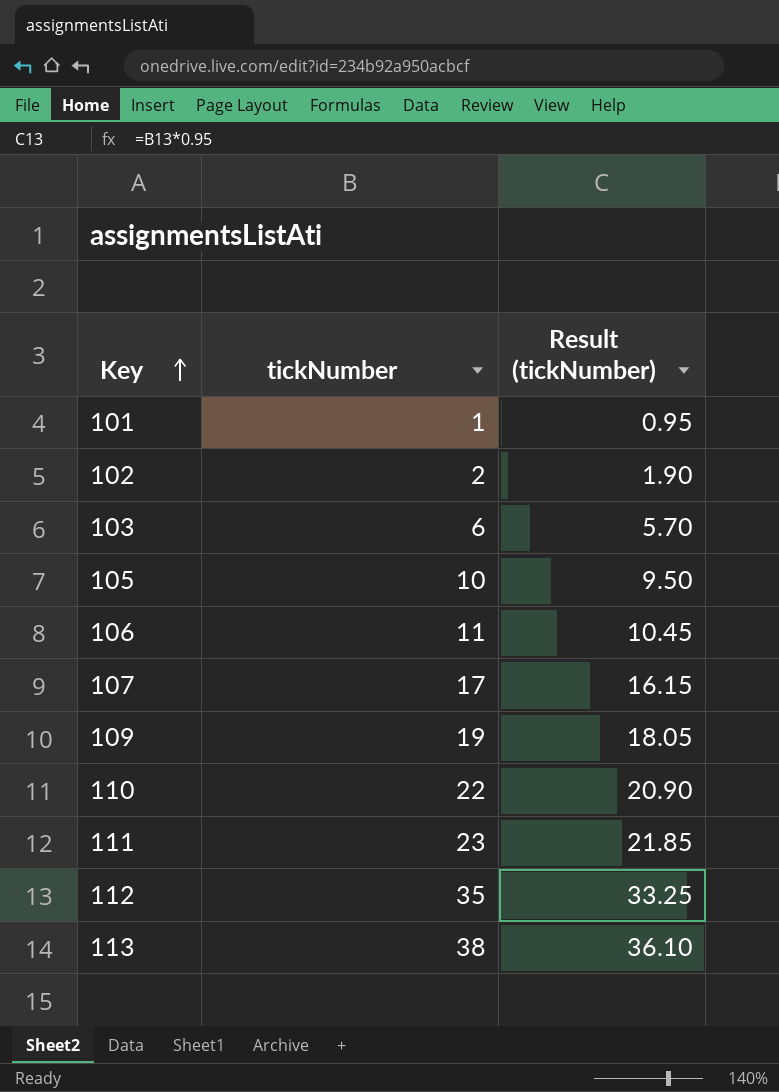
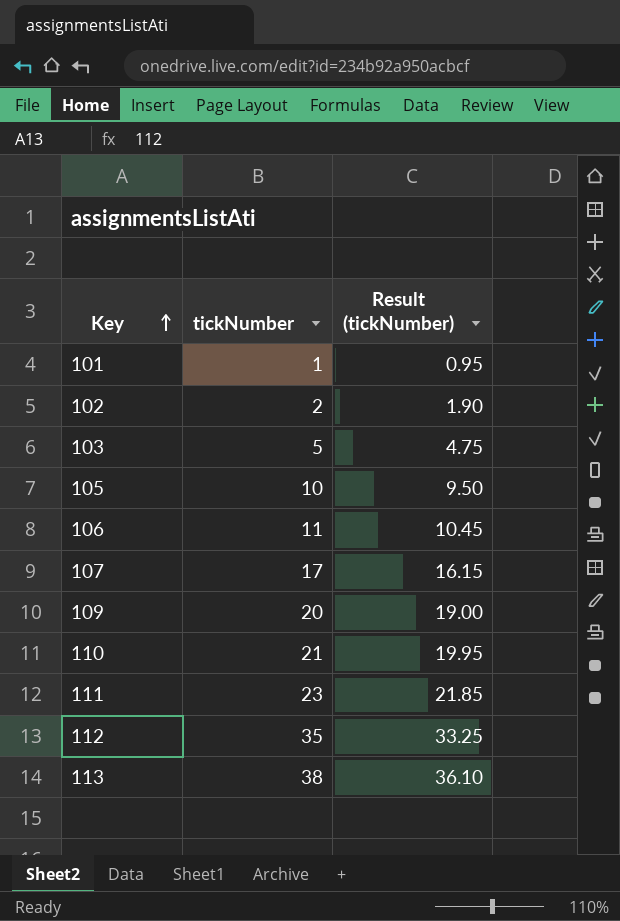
103 | tickNumber: 6 -> 5
103 | Result (tickNumber): 5.70 -> 4.75
109 | tickNumber: 19 -> 20
109 | Result (tickNumber): 18.05 -> 19.00
110 | tickNumber: 22 -> 21
110 | Result (tickNumber): 20.90 -> 19.95

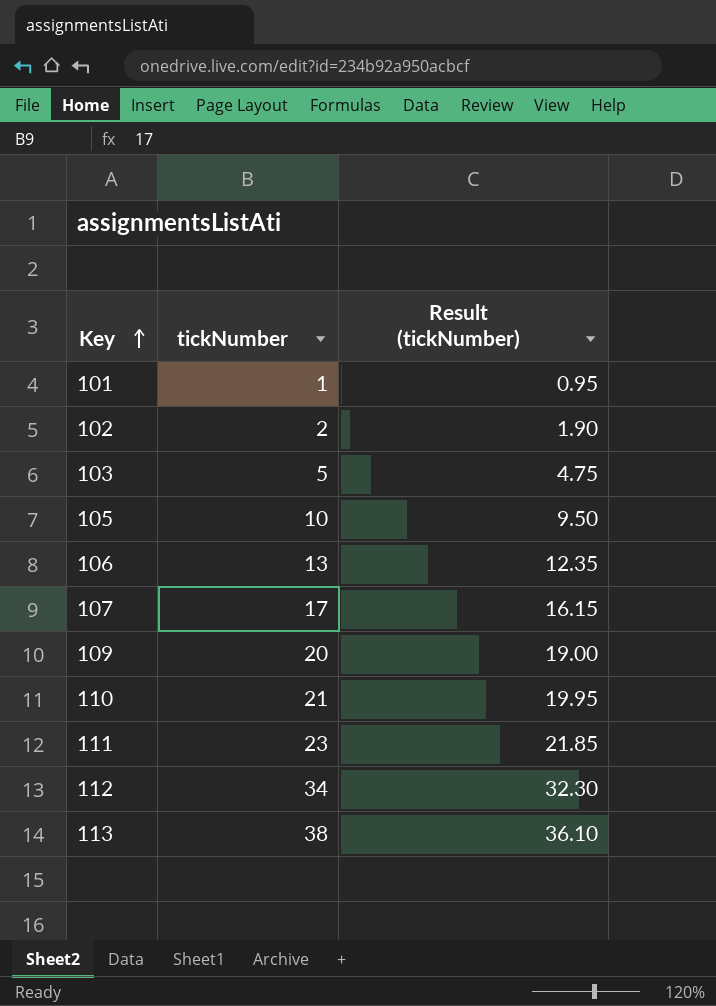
106 | tickNumber: 11 -> 13
106 | Result (tickNumber): 10.45 -> 12.35
112 | tickNumber: 35 -> 34
112 | Result (tickNumber): 33.25 -> 32.30

